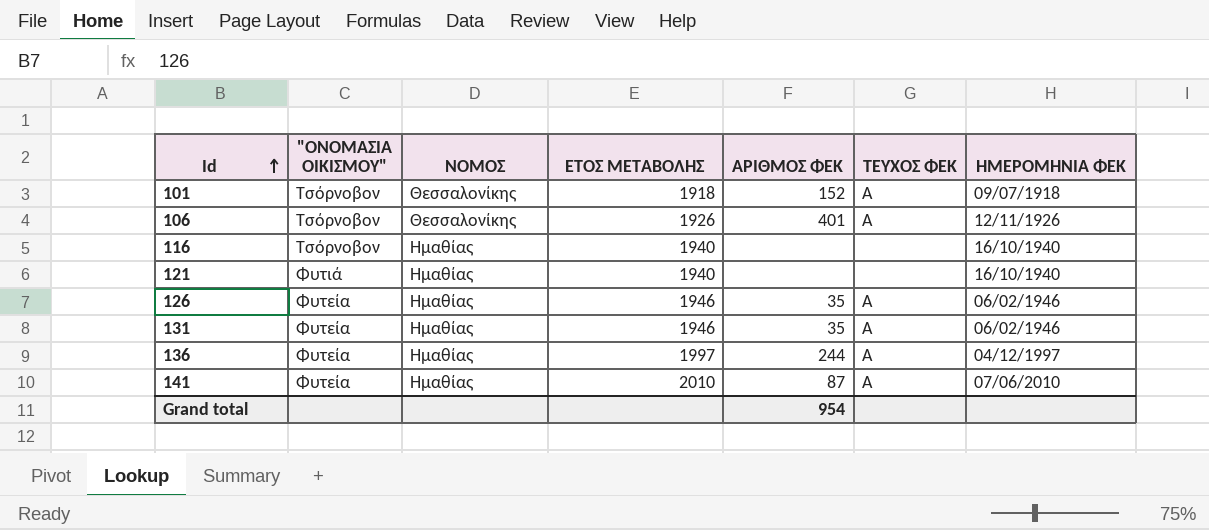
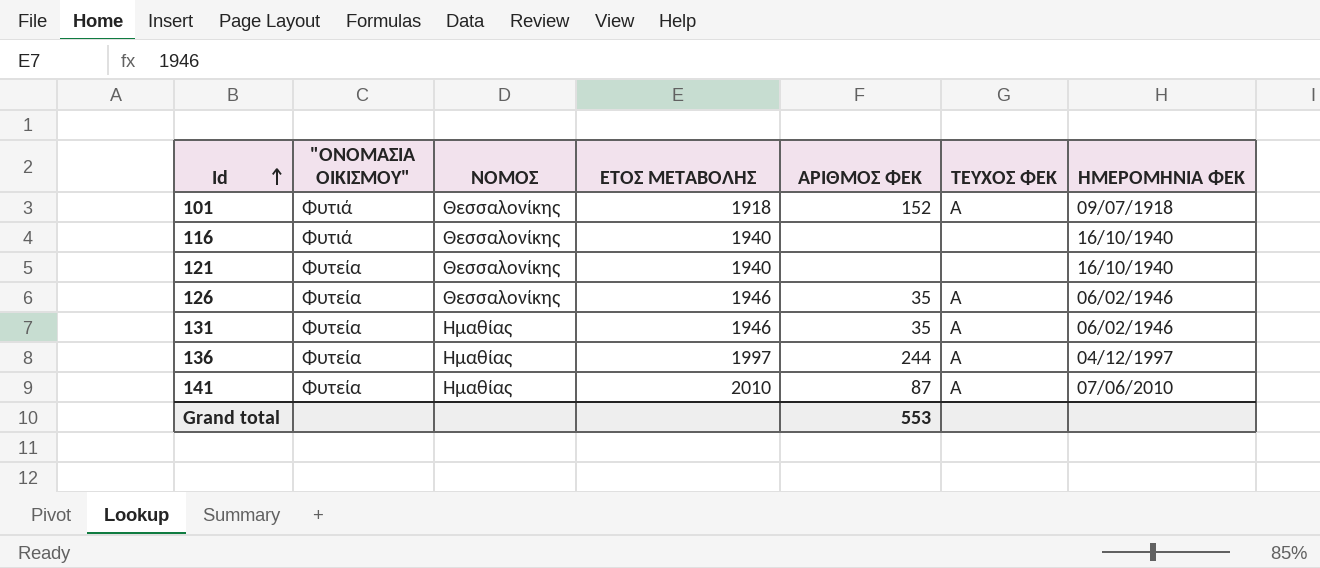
row 106: Τσόρνοβον | Θεσσαλονίκης | 1926 | 401 | Α | 12/11/1926 -> none
101 | "ΟΝΟΜΑΣΙΑ ΟΙΚΙΣΜΟΥ": Τσόρνοβον -> Φυτιά
116 | "ΟΝΟΜΑΣΙΑ ΟΙΚΙΣΜΟΥ": Τσόρνοβον -> Φυτιά
116 | ΝΟΜΟΣ: Ημαθίας -> Θεσσαλονίκης
121 | "ΟΝΟΜΑΣΙΑ ΟΙΚΙΣΜΟΥ": Φυτιά -> Φυτεία
121 | ΝΟΜΟΣ: Ημαθίας -> Θεσσαλονίκης
126 | ΝΟΜΟΣ: Ημαθίας -> Θεσσαλονίκης
Grand total | ΑΡΙΘΜΟΣ ΦΕΚ: 954 -> 553

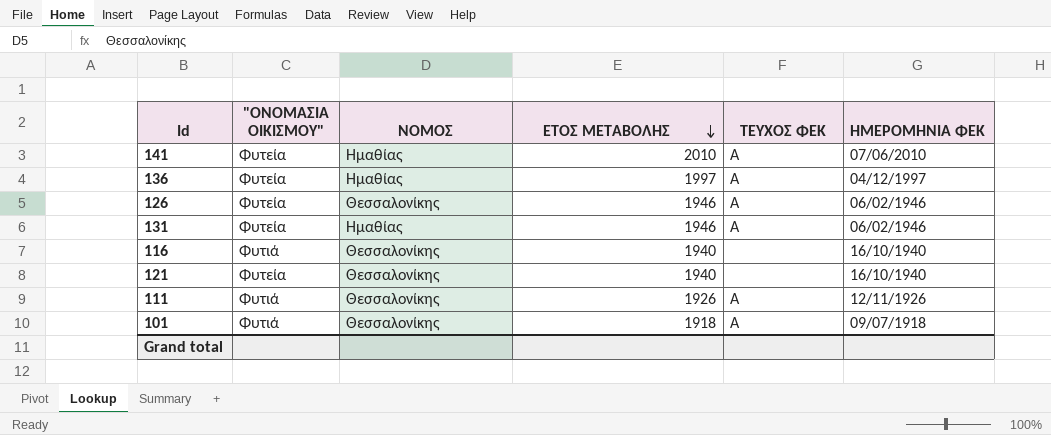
row order: Id ascending -> ΕΤΟΣ ΜΕΤΑΒΟΛΗΣ descending
column ΑΡΙΘΜΟΣ ΦΕΚ | position: 5 -> none
row 111: none -> Φυτιά | Θεσσαλονίκης | 1926 | Α | 12/11/1926

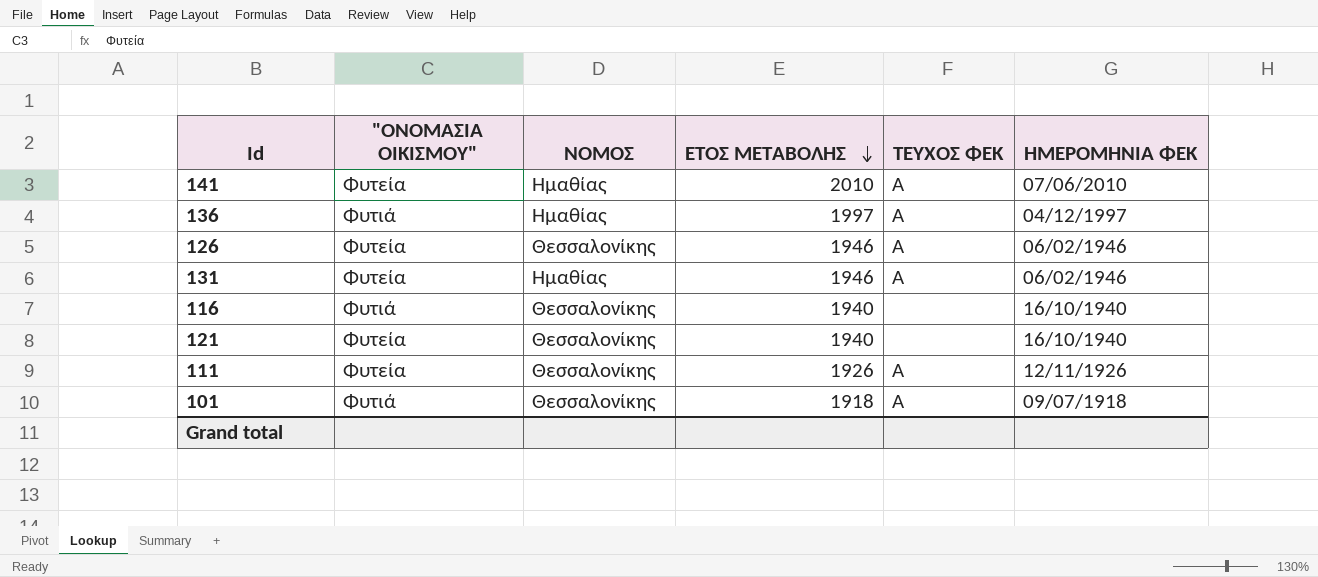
136 | "ΟΝΟΜΑΣΙΑ ΟΙΚΙΣΜΟΥ": Φυτεία -> Φυτιά
111 | "ΟΝΟΜΑΣΙΑ ΟΙΚΙΣΜΟΥ": Φυτιά -> Φυτεία

